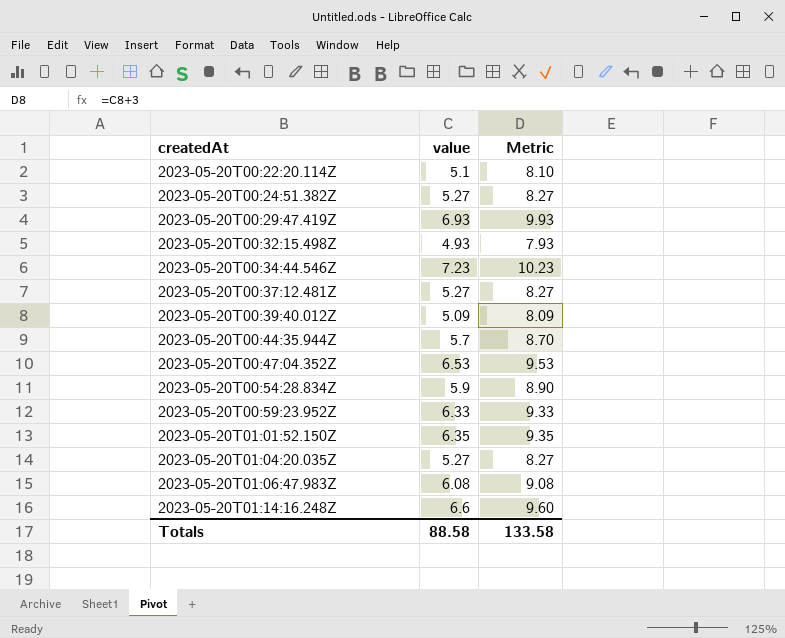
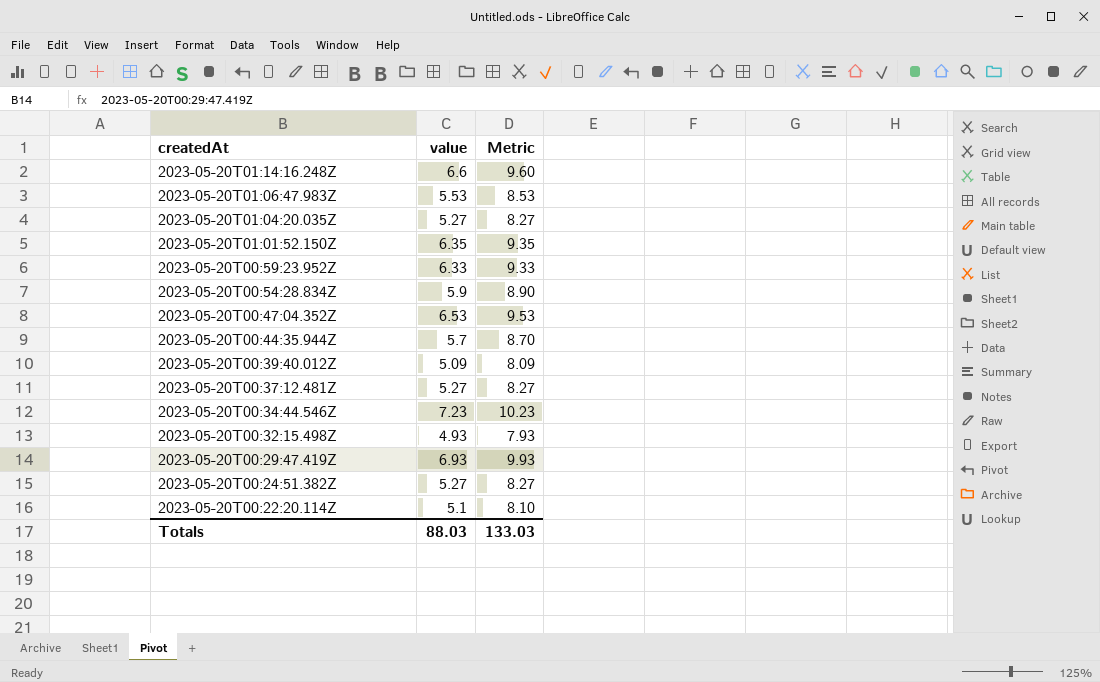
row order: createdAt ascending -> createdAt descending
2023-05-20T01:06:47.983Z | value: 6.08 -> 5.53
2023-05-20T01:06:47.983Z | Metric: 9.08 -> 8.53
Totals | value: 88.58 -> 88.03
Totals | Metric: 133.58 -> 133.03

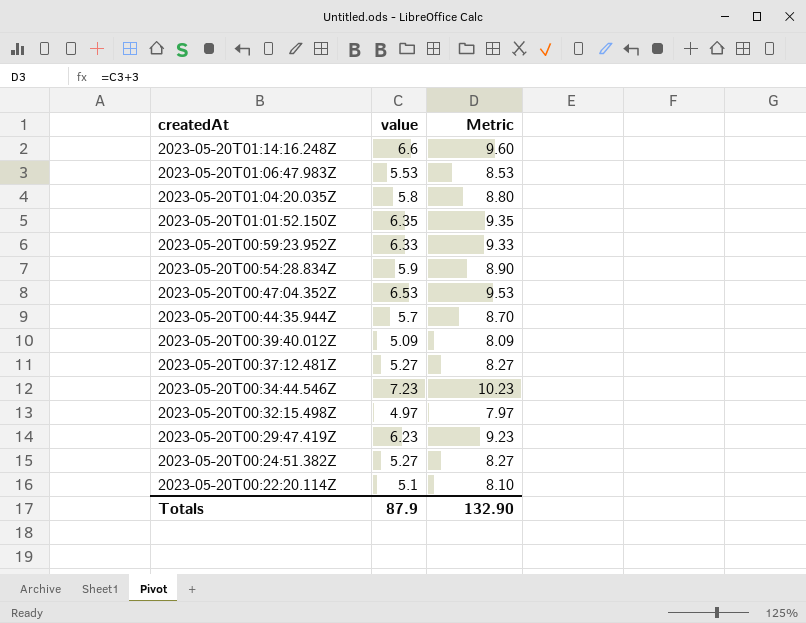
2023-05-20T01:04:20.035Z | value: 5.27 -> 5.8
2023-05-20T01:04:20.035Z | Metric: 8.27 -> 8.80
2023-05-20T00:32:15.498Z | value: 4.93 -> 4.97
2023-05-20T00:32:15.498Z | Metric: 7.93 -> 7.97
2023-05-20T00:29:47.419Z | value: 6.93 -> 6.23
2023-05-20T00:29:47.419Z | Metric: 9.93 -> 9.23
Totals | value: 88.03 -> 87.9
Totals | Metric: 133.03 -> 132.90

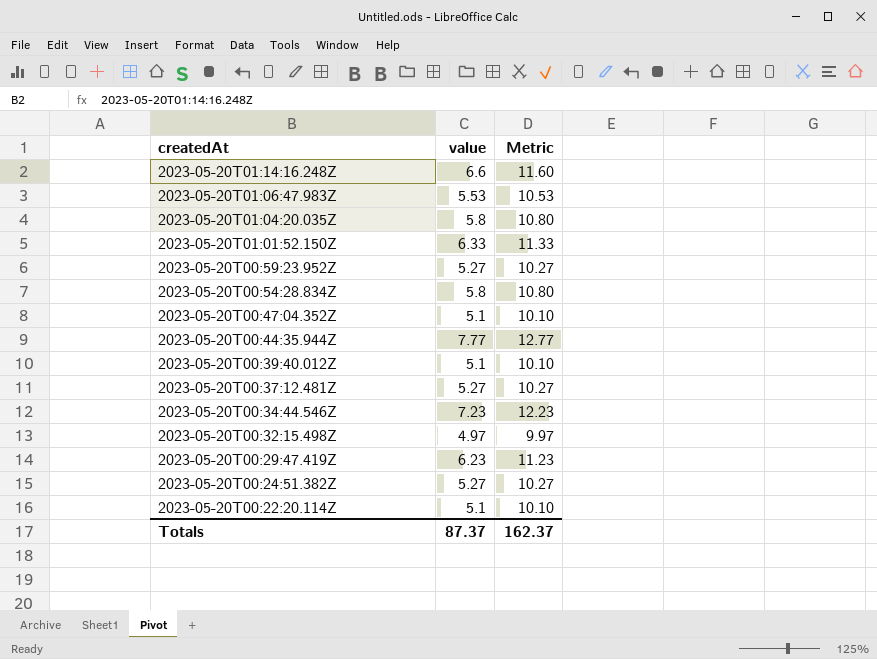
column Metric | formula: [value] + 3 -> [value] + 5
2023-05-20T01:01:52.150Z | value: 6.35 -> 6.33
2023-05-20T00:59:23.952Z | value: 6.33 -> 5.27
2023-05-20T00:54:28.834Z | value: 5.9 -> 5.8
2023-05-20T00:47:04.352Z | value: 6.53 -> 5.1
2023-05-20T00:44:35.944Z | value: 5.7 -> 7.77
2023-05-20T00:39:40.012Z | value: 5.09 -> 5.1
Totals | value: 87.9 -> 87.37
Totals | Metric: 132.90 -> 162.37

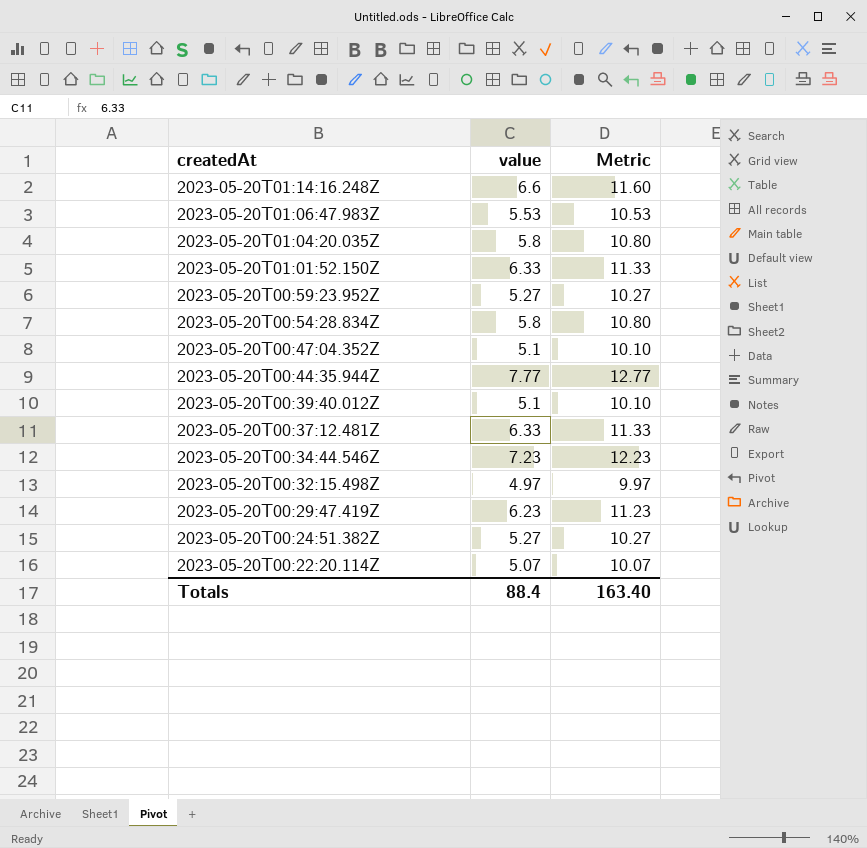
2023-05-20T00:37:12.481Z | value: 5.27 -> 6.33
2023-05-20T00:37:12.481Z | Metric: 10.27 -> 11.33
2023-05-20T00:22:20.114Z | value: 5.1 -> 5.07
2023-05-20T00:22:20.114Z | Metric: 10.10 -> 10.07
Totals | value: 87.37 -> 88.4
Totals | Metric: 162.37 -> 163.40

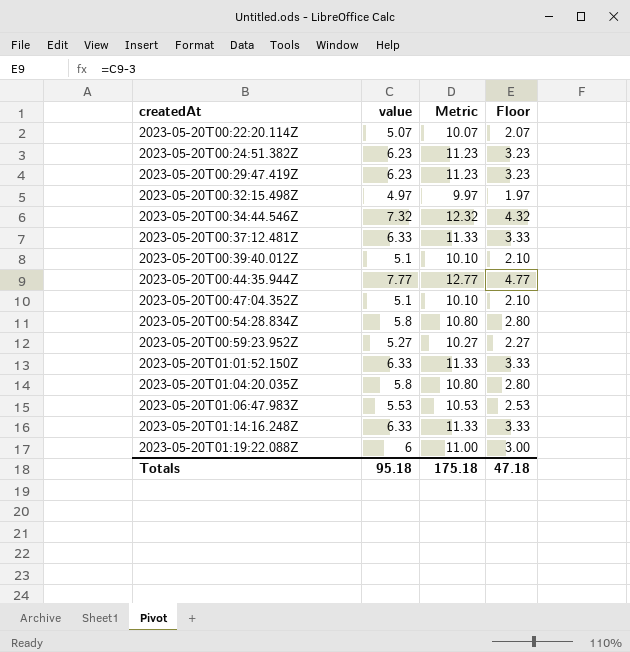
row order: createdAt descending -> createdAt ascending
column Floor | formula: none -> [value] - 3
2023-05-20T00:24:51.382Z | value: 5.27 -> 6.23
2023-05-20T00:24:51.382Z | Metric: 10.27 -> 11.23
2023-05-20T00:34:44.546Z | value: 7.23 -> 7.32
2023-05-20T00:34:44.546Z | Metric: 12.23 -> 12.32
2023-05-20T01:14:16.248Z | value: 6.6 -> 6.33
2023-05-20T01:14:16.248Z | Metric: 11.60 -> 11.33
row 2023-05-20T01:19:22.088Z: none -> 6 | 11.00 | 3.00
Totals | value: 88.4 -> 95.18
Totals | Metric: 163.40 -> 175.18

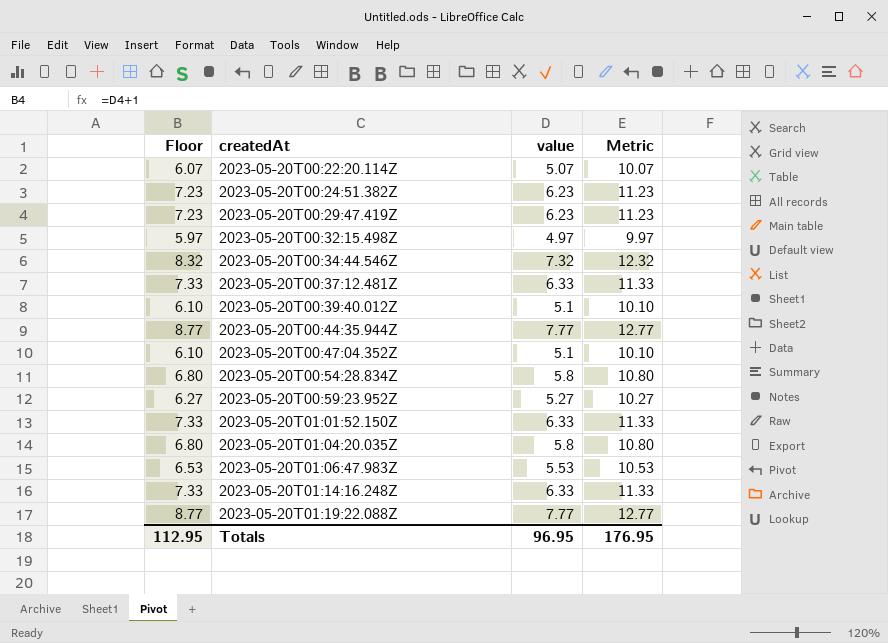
column Floor | formula: [value] - 3 -> [value] + 1
column Floor | position: 4 -> 1
2023-05-20T01:19:22.088Z | value: 6 -> 7.77
2023-05-20T01:19:22.088Z | Metric: 11.00 -> 12.77
Totals | Floor: 47.18 -> 112.95
Totals | value: 95.18 -> 96.95
Totals | Metric: 175.18 -> 176.95

